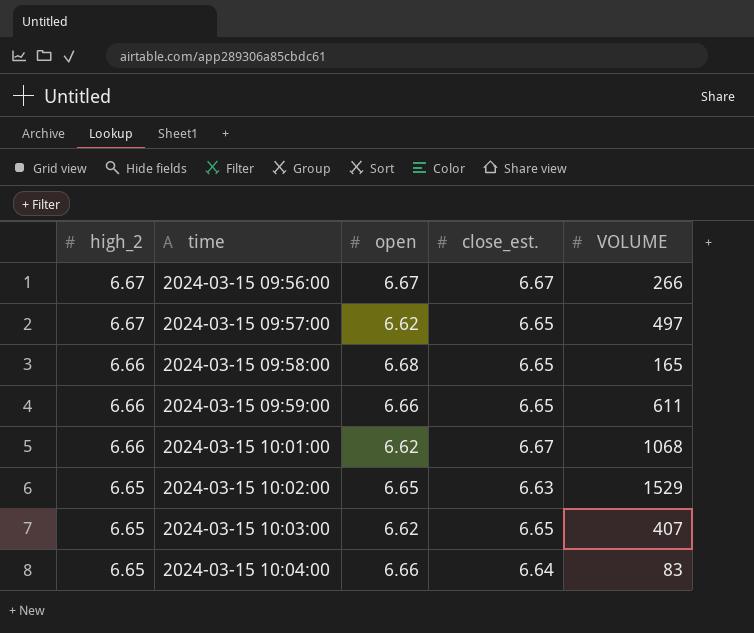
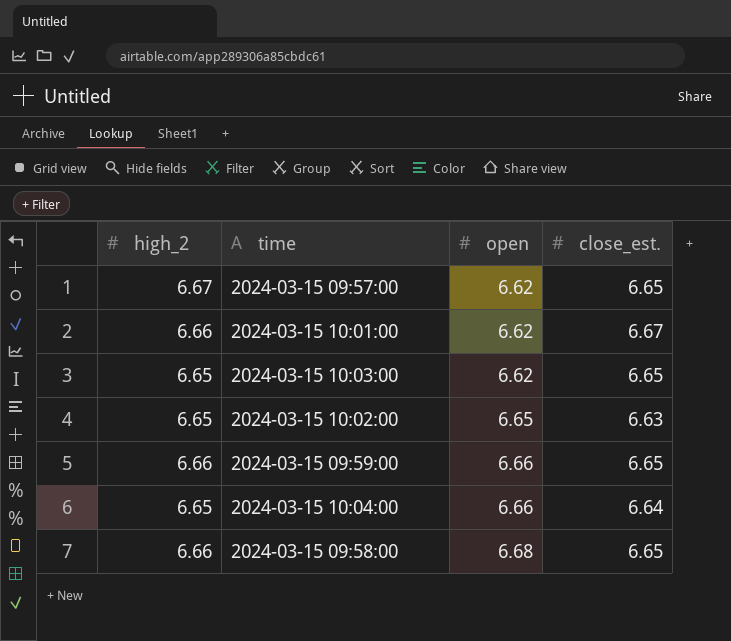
row order: high_2 descending -> open ascending
column VOLUME | position: 5 -> none
row 2024-03-15 09:56:00: 6.67 | 6.67 | 6.67 | 266 -> none

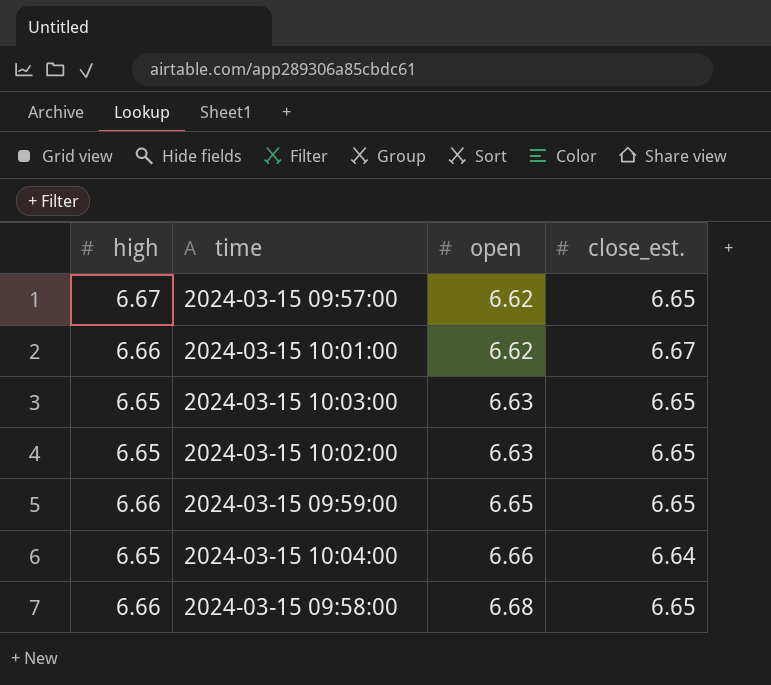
column name: high_2 -> high
2024-03-15 10:03:00 | open: 6.62 -> 6.63
2024-03-15 10:02:00 | open: 6.65 -> 6.63
2024-03-15 10:02:00 | close_est.: 6.63 -> 6.65
2024-03-15 09:59:00 | open: 6.66 -> 6.65

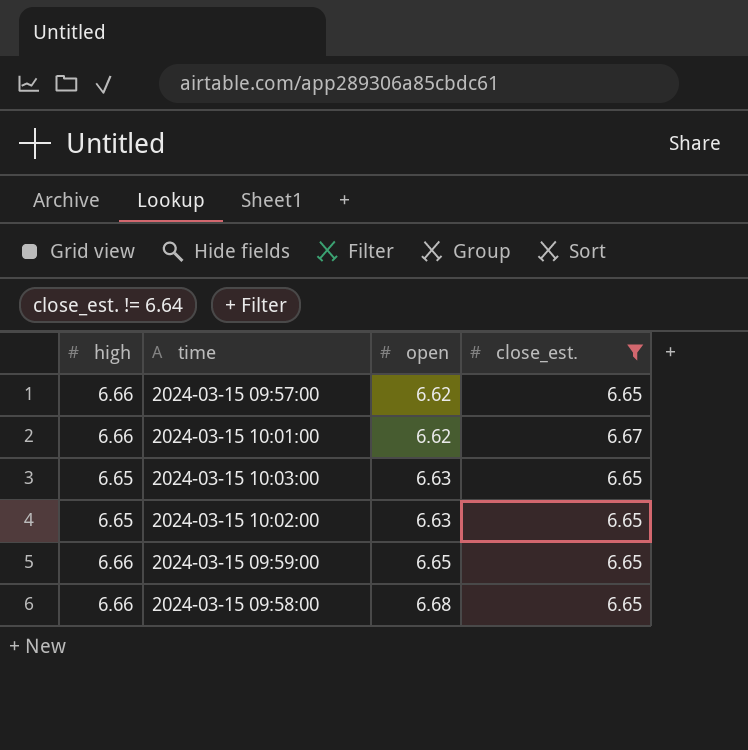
filter: none -> close_est. != 6.64
2024-03-15 09:57:00 | high: 6.67 -> 6.66

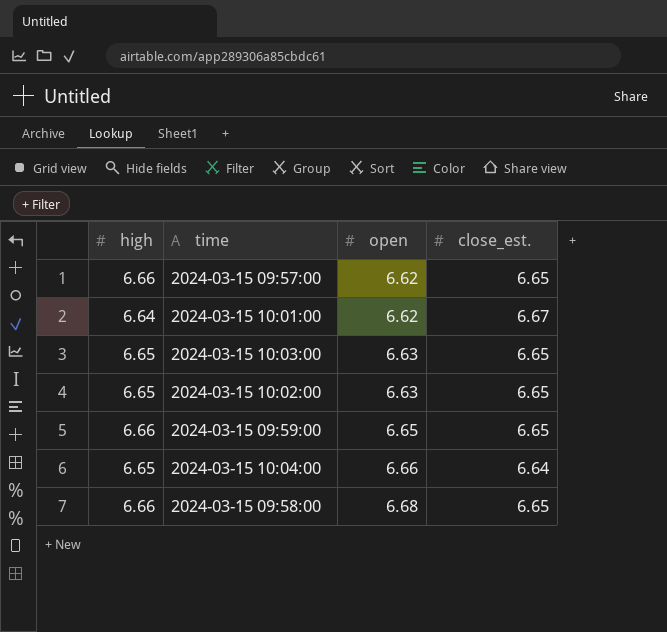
filter: close_est. != 6.64 -> none
2024-03-15 10:01:00 | high: 6.66 -> 6.64

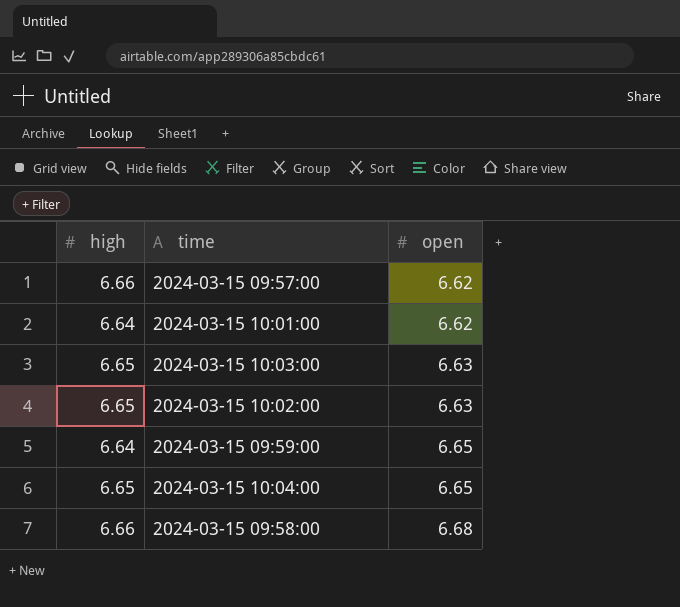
column close_est. | position: 4 -> none
2024-03-15 09:59:00 | high: 6.66 -> 6.64
2024-03-15 10:04:00 | open: 6.66 -> 6.65

